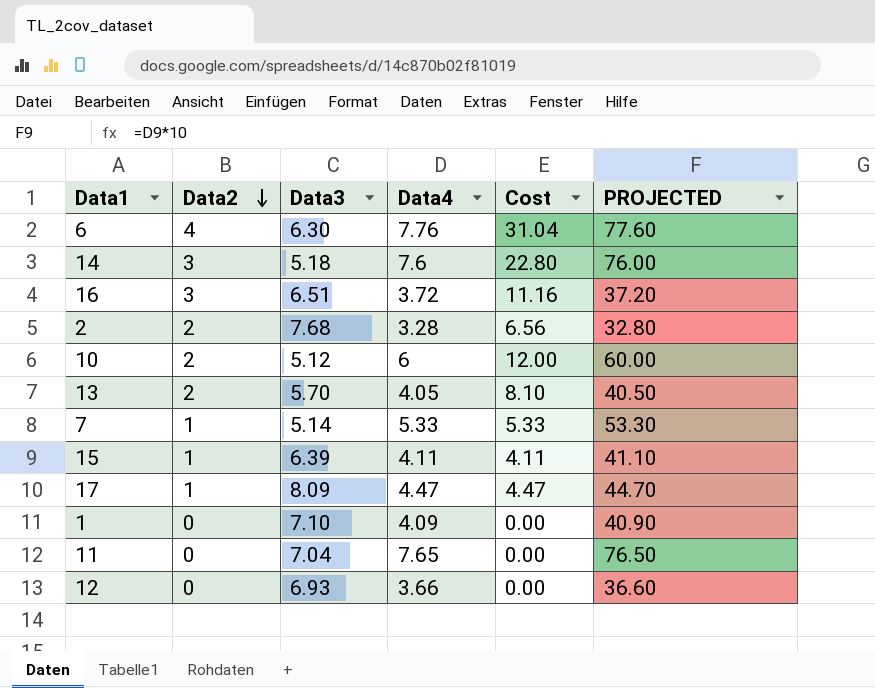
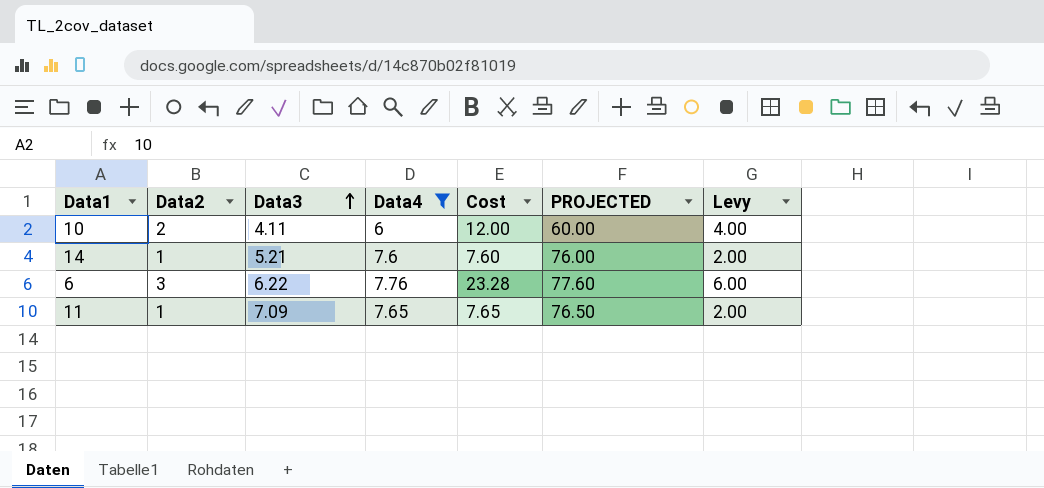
filter: none -> Data4 >= 6
row order: Data2 descending -> Data3 ascending
column Levy | formula: none -> [Data2] * 2
10 | Data3: 5.12 -> 4.11
14 | Data2: 3 -> 1
14 | Data3: 5.18 -> 5.21
14 | Cost: 22.80 -> 7.60
6 | Data2: 4 -> 3
6 | Data3: 6.30 -> 6.22
6 | Cost: 31.04 -> 23.28
11 | Data2: 0 -> 1
11 | Data3: 7.04 -> 7.09
11 | Cost: 0.00 -> 7.65

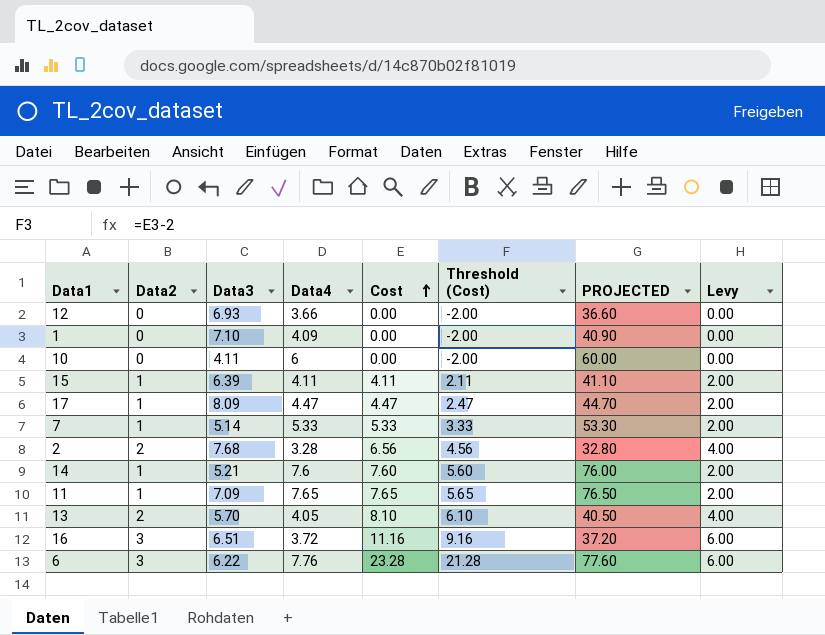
filter: Data4 >= 6 -> none
row order: Data3 ascending -> Cost ascending
column Threshold (Cost) | formula: none -> [Cost] - 2
10 | Data2: 2 -> 0
10 | Cost: 12.00 -> 0.00
10 | Levy: 4.00 -> 0.00

